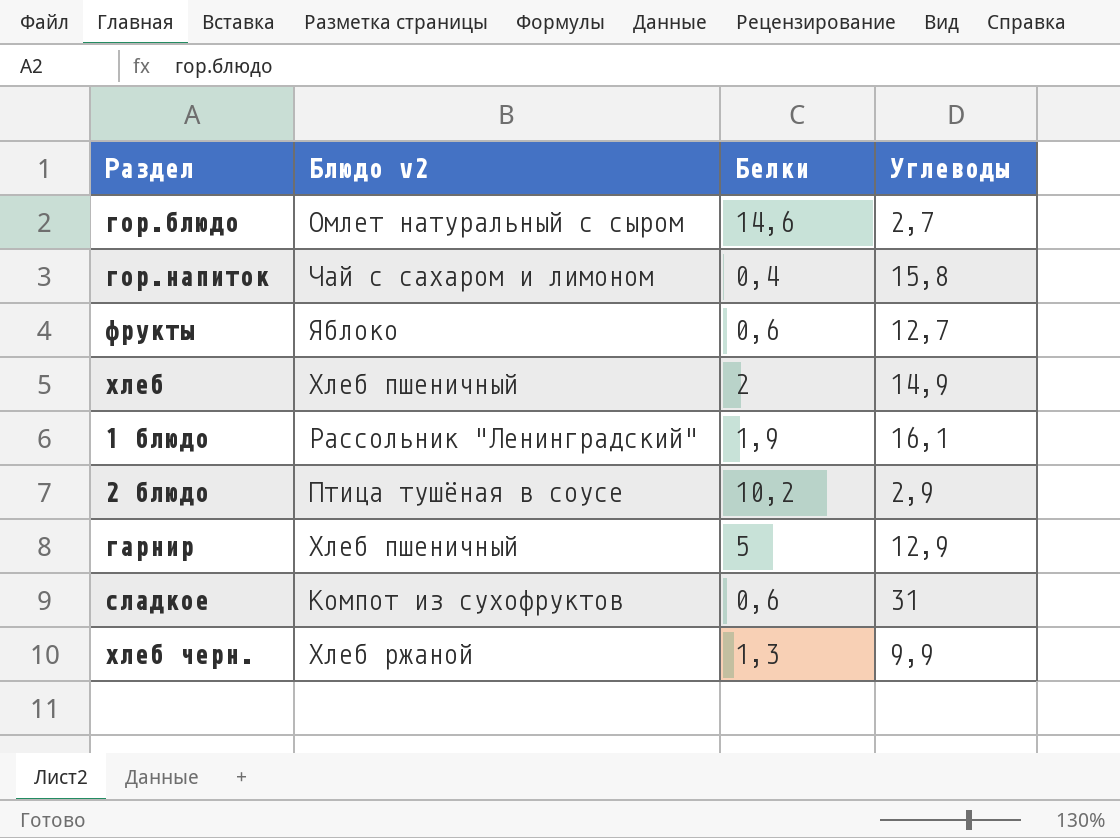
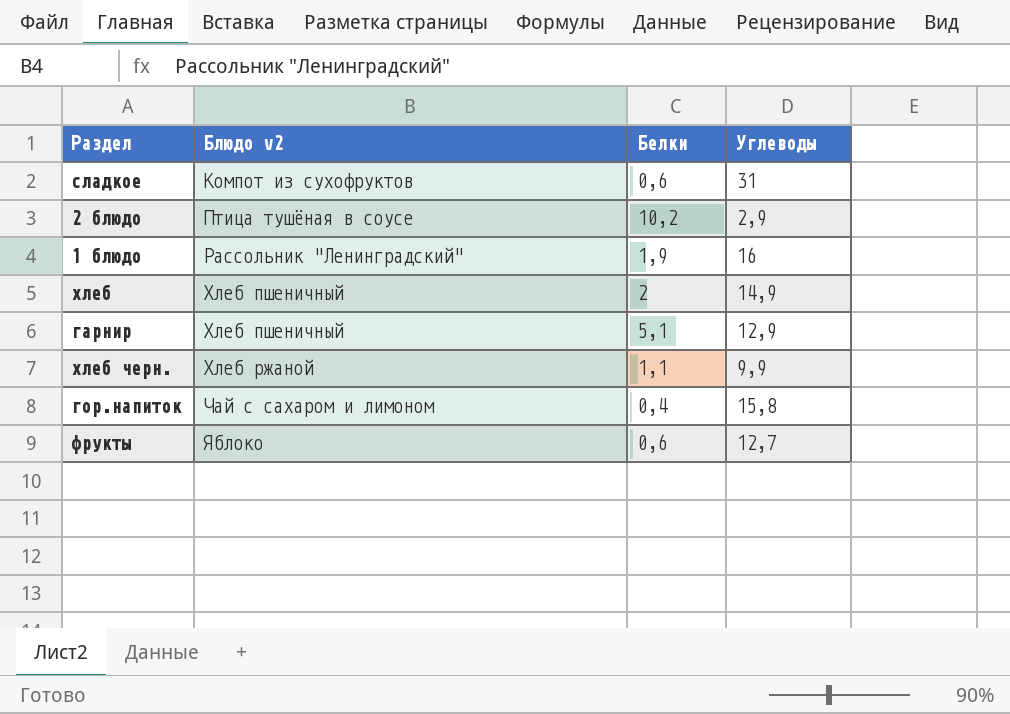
row order: none -> Блюдо v2 ascending
row гор.блюдо: Омлет натуральный с сыром | 14,6 | 2,7 -> none
1 блюдо | Углеводы: 16,1 -> 16
гарнир | Белки: 5 -> 5,1
хлеб черн. | Белки: 1,3 -> 1,1

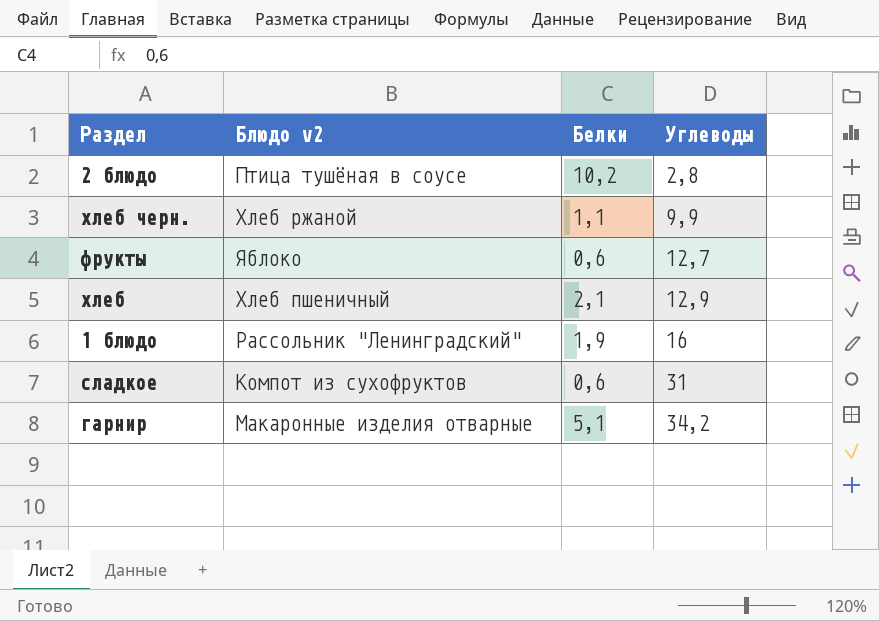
row order: Блюдо v2 ascending -> Углеводы ascending
row гор.напиток: Чай с сахаром и лимоном | 0,4 | 15,8 -> none
2 блюдо | Углеводы: 2,9 -> 2,8
хлеб | Белки: 2 -> 2,1
хлеб | Углеводы: 14,9 -> 12,9
гарнир | Блюдо v2: Хлеб пшеничный -> Макаронные изделия отварные
гарнир | Углеводы: 12,9 -> 34,2

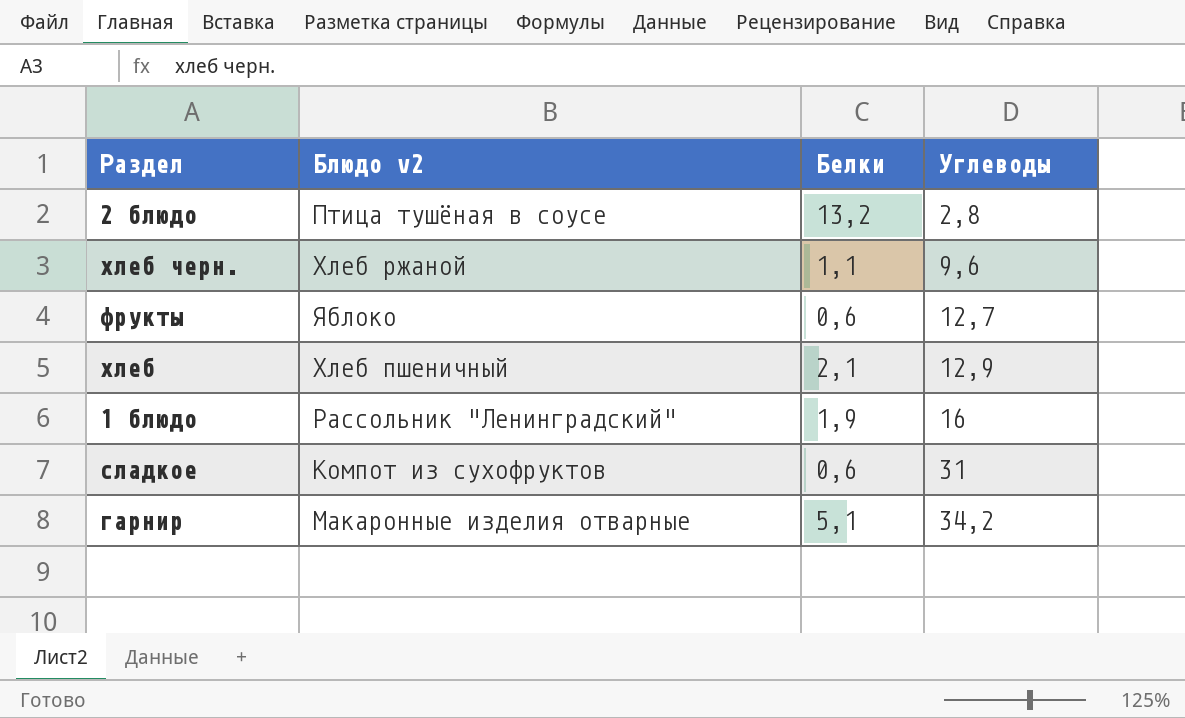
2 блюдо | Белки: 10,2 -> 13,2
хлеб черн. | Углеводы: 9,9 -> 9,6

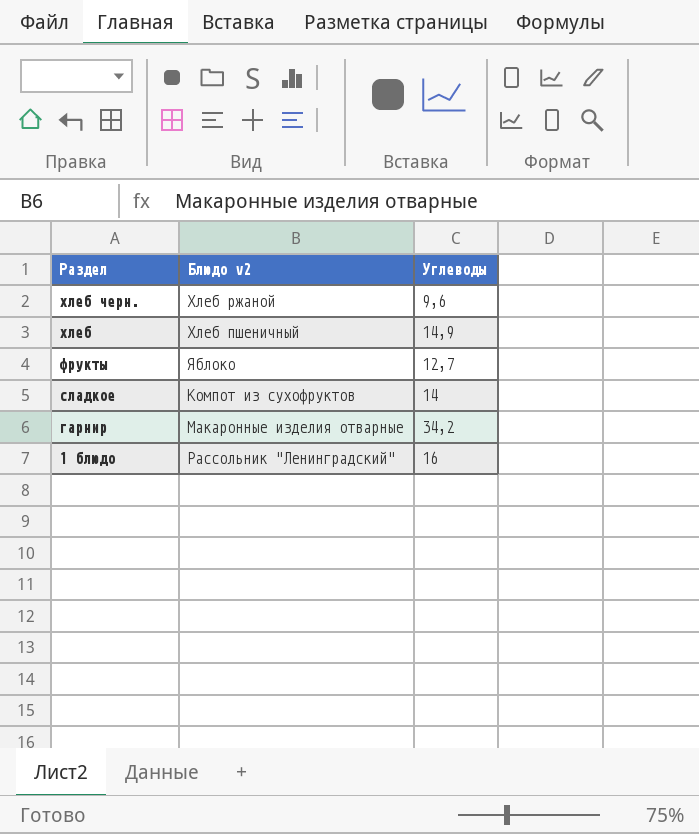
row order: Углеводы ascending -> Раздел descending
column Белки | position: 3 -> none
row 2 блюдо: Птица тушёная в соусе | 13,2 | 2,8 -> none
хлеб | Углеводы: 12,9 -> 14,9
сладкое | Углеводы: 31 -> 14

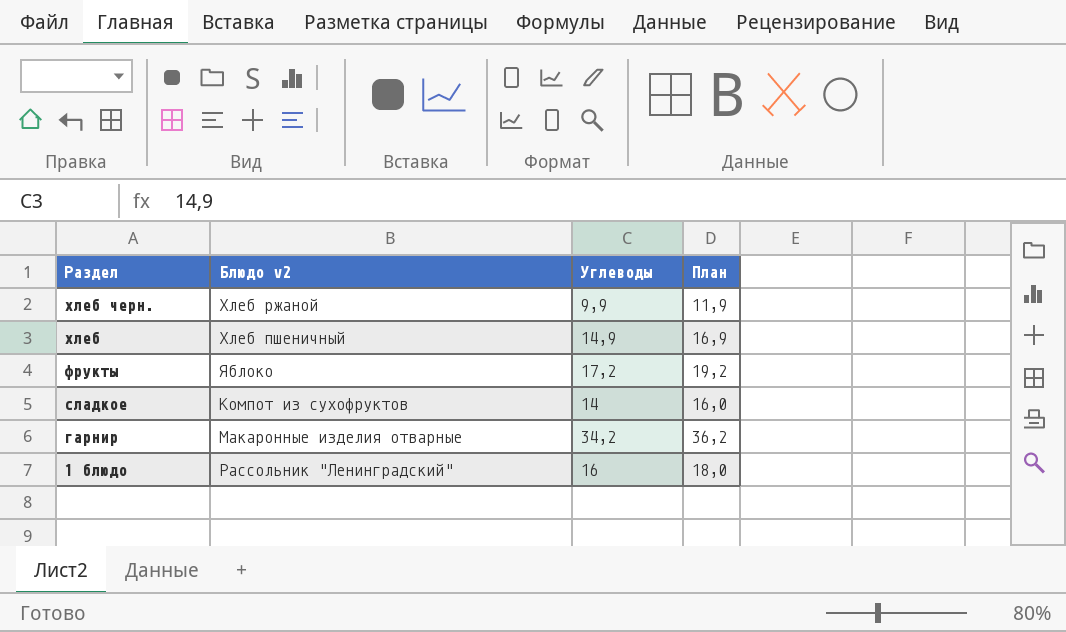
column План | formula: none -> [Углеводы] + 2
хлеб черн. | Углеводы: 9,6 -> 9,9
фрукты | Углеводы: 12,7 -> 17,2

